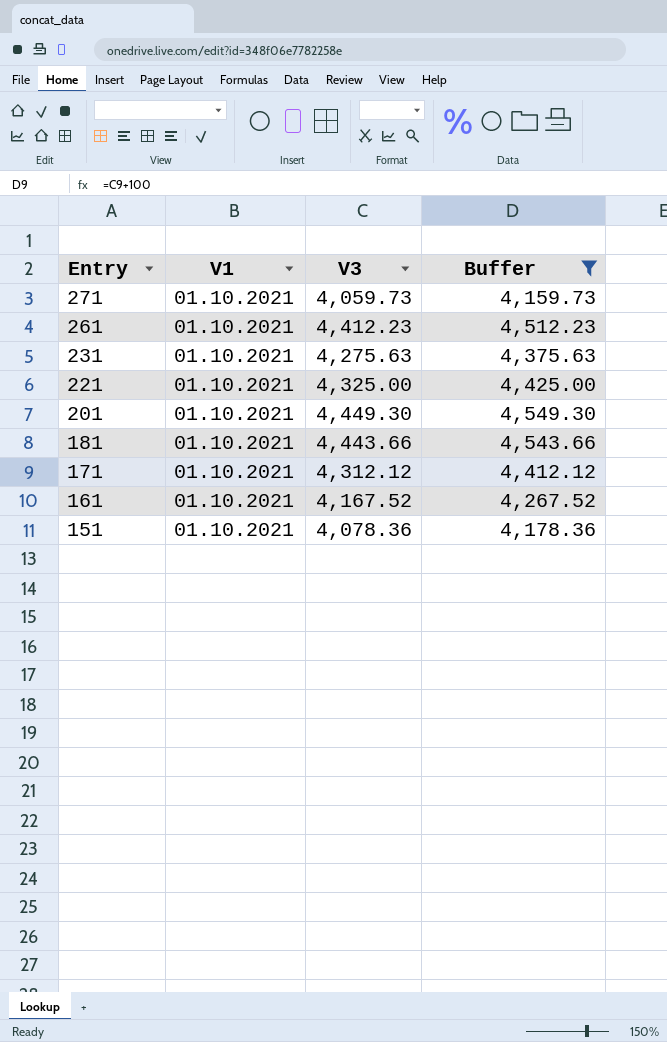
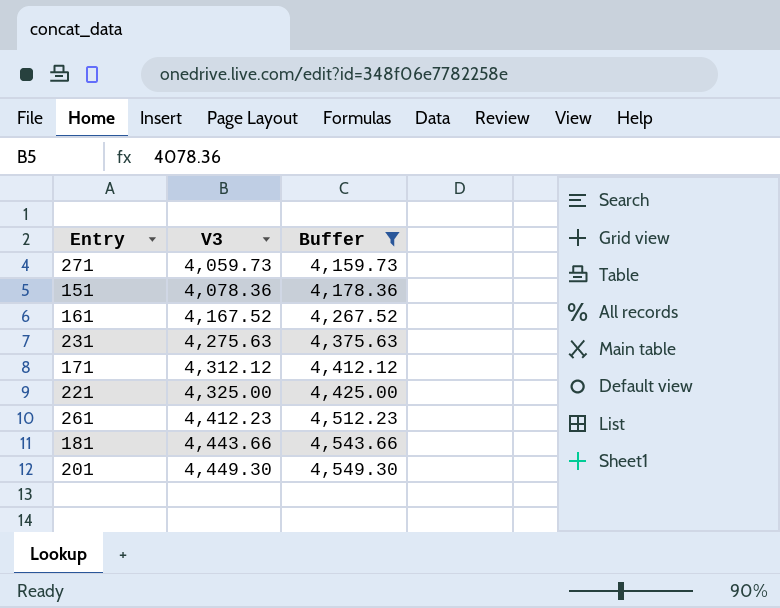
row order: Entry descending -> V3 ascending
column V1 | position: 2 -> none

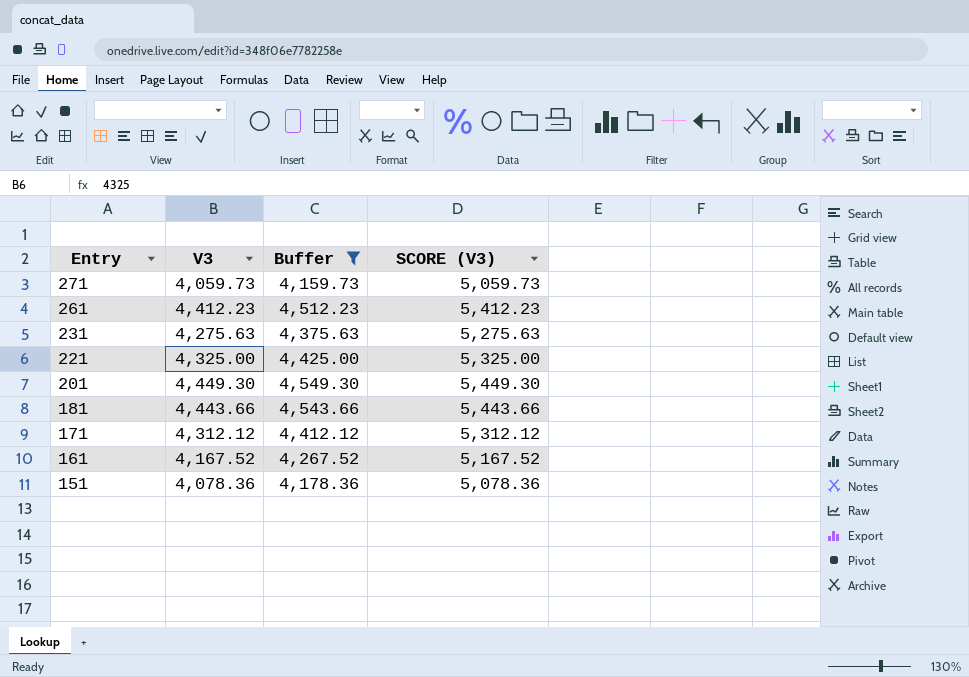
row order: V3 ascending -> Entry descending
column SCORE (V3) | formula: none -> [V3] + 1000

